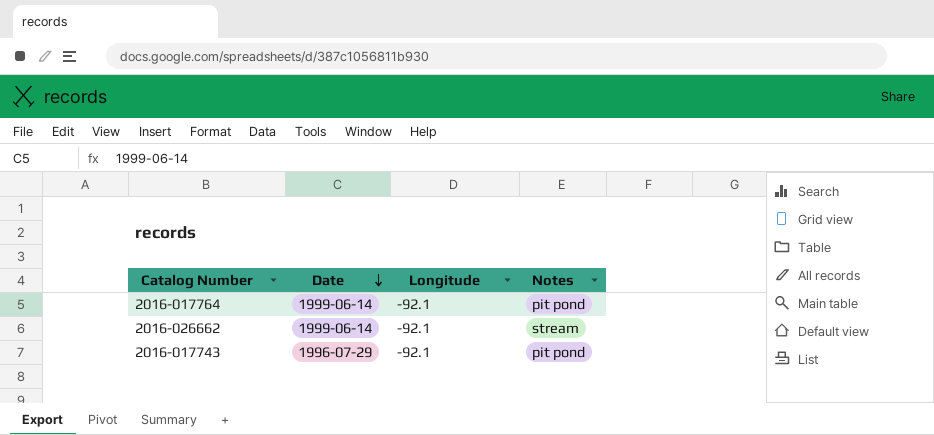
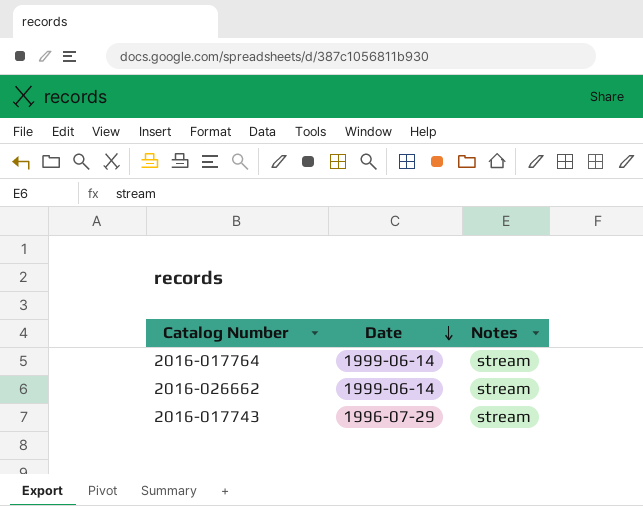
column Longitude | position: 3 -> none
2016-017764 | Notes: pit pond -> stream
2016-017743 | Notes: pit pond -> stream

